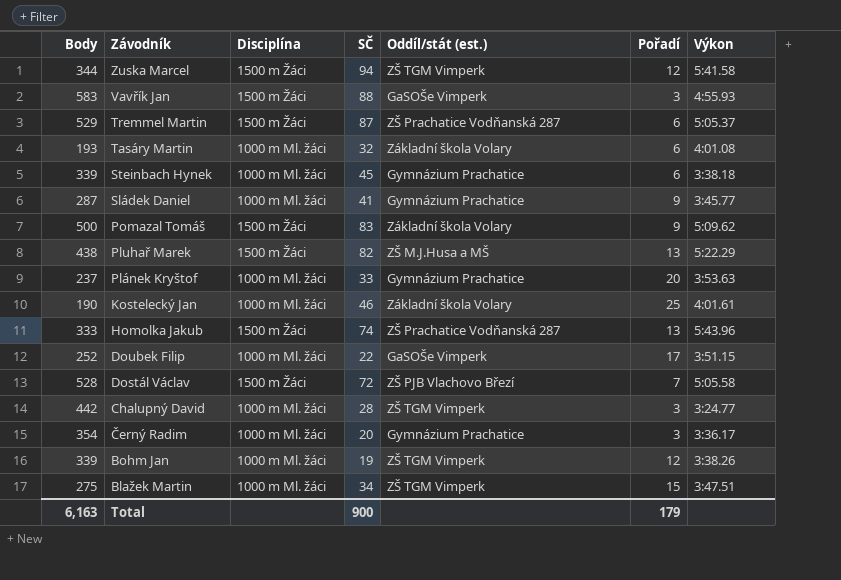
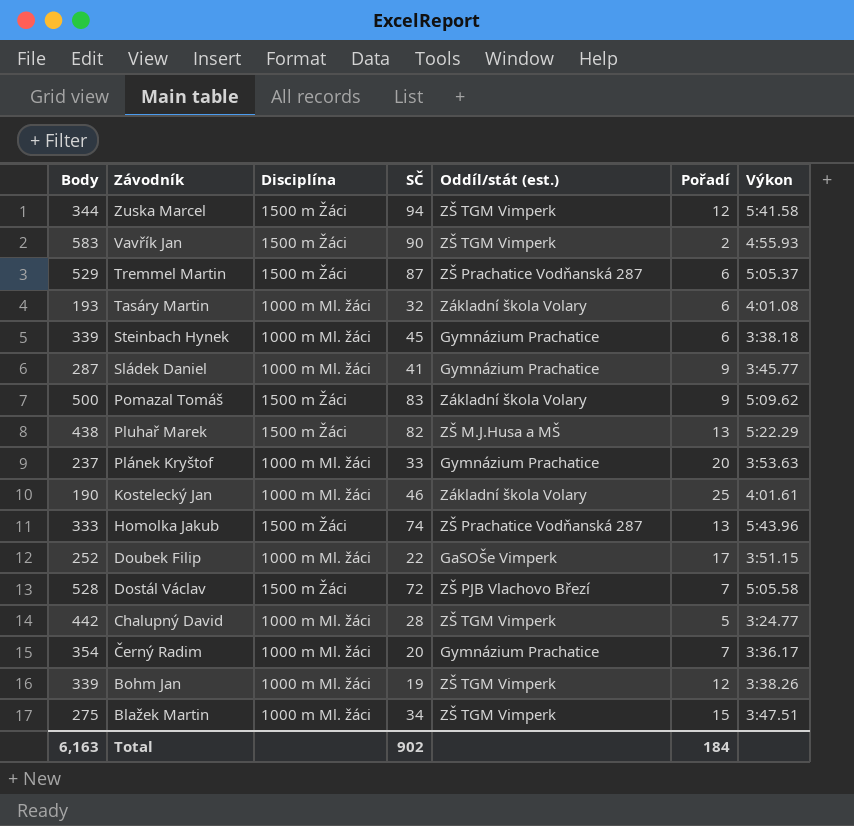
Vavřík Jan | SČ: 88 -> 90
Vavřík Jan | Oddíl/stát (est.): GaSOŠe Vimperk -> ZŠ TGM Vimperk
Vavřík Jan | Pořadí: 3 -> 2
Chalupný David | Pořadí: 3 -> 5
Černý Radim | Pořadí: 3 -> 7
Total | SČ: 900 -> 902
Total | Pořadí: 179 -> 184

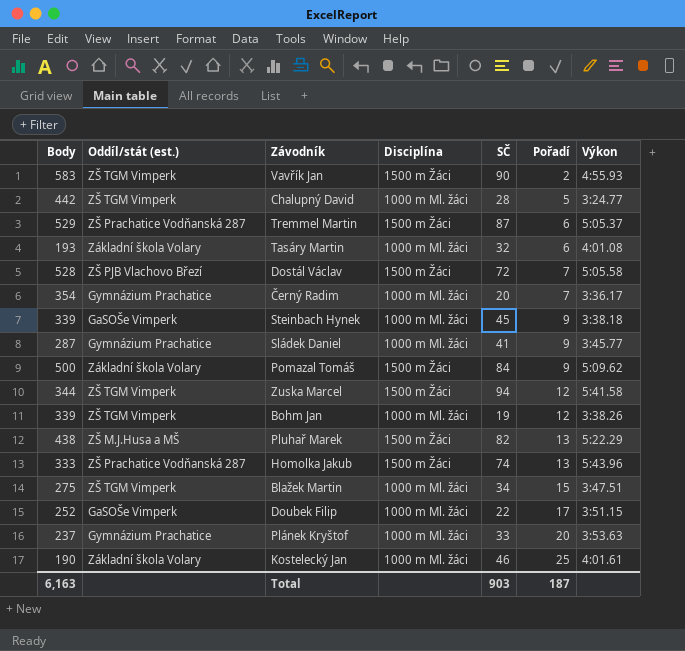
row order: Závodník descending -> Pořadí ascending
column Oddíl/stát (est.) | position: 5 -> 2
Steinbach Hynek | Oddíl/stát (est.): Gymnázium Prachatice -> GaSOŠe Vimperk
Steinbach Hynek | Pořadí: 6 -> 9
Pomazal Tomáš | SČ: 83 -> 84
Total | SČ: 902 -> 903
Total | Pořadí: 184 -> 187

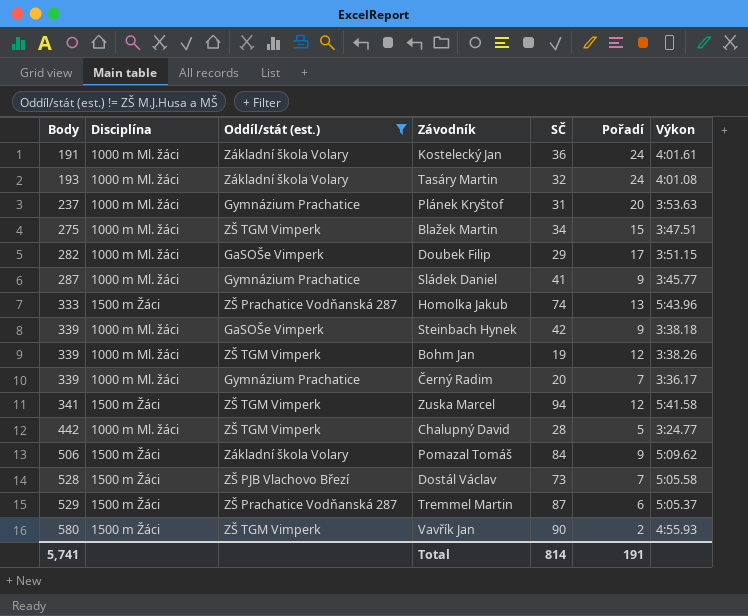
filter: none -> Oddíl/stát (est.) != ZŠ M.J.Husa a MŠ
row order: Pořadí ascending -> Body ascending
column Disciplína | position: 4 -> 2
Kostelecký Jan | Body: 190 -> 191
Kostelecký Jan | SČ: 46 -> 36
Kostelecký Jan | Pořadí: 25 -> 24
Tasáry Martin | Pořadí: 6 -> 24
Plánek Kryštof | SČ: 33 -> 31
Doubek Filip | Body: 252 -> 282
Doubek Filip | SČ: 22 -> 29
Steinbach Hynek | SČ: 45 -> 42
Černý Radim | Body: 354 -> 339
Zuska Marcel | Body: 344 -> 341
Pomazal Tomáš | Body: 500 -> 506
Dostál Václav | SČ: 72 -> 73
Vavřík Jan | Body: 583 -> 580
Total | Body: 6,163 -> 5,741
Total | SČ: 903 -> 814
Total | Pořadí: 187 -> 191

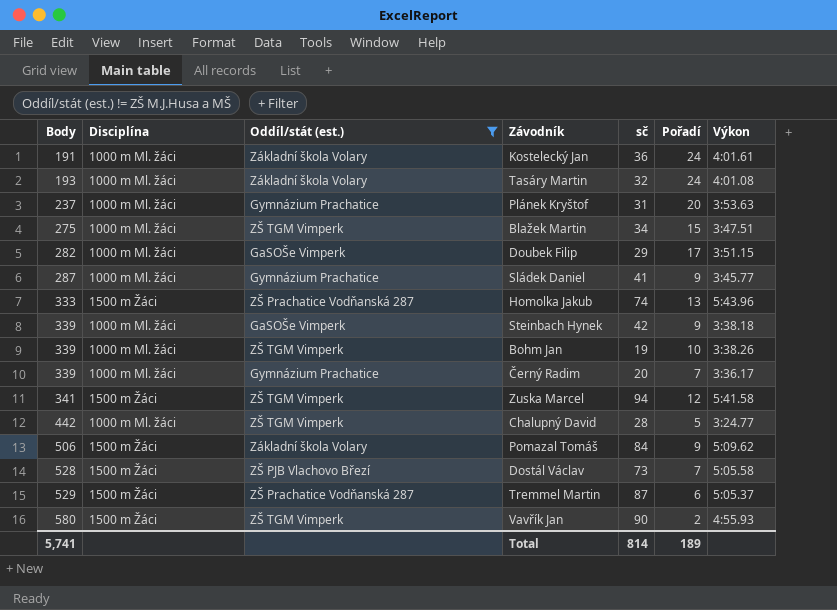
column name: SČ -> sč
Bohm Jan | Pořadí: 12 -> 10
Total | Pořadí: 191 -> 189

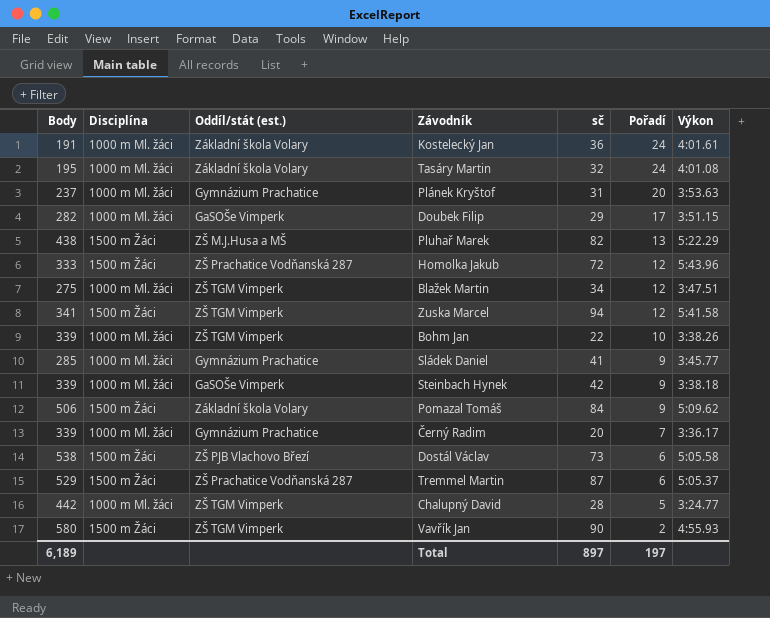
filter: Oddíl/stát (est.) != ZŠ M.J.Husa a MŠ -> none
row order: Body ascending -> Pořadí descending
Tasáry Martin | Body: 193 -> 195
Homolka Jakub | sč: 74 -> 72
Homolka Jakub | Pořadí: 13 -> 12
Blažek Martin | Pořadí: 15 -> 12
Bohm Jan | sč: 19 -> 22
Sládek Daniel | Body: 287 -> 285
Dostál Václav | Body: 528 -> 538
Dostál Václav | Pořadí: 7 -> 6
Total | Body: 5,741 -> 6,189
Total | sč: 814 -> 897
Total | Pořadí: 189 -> 197

